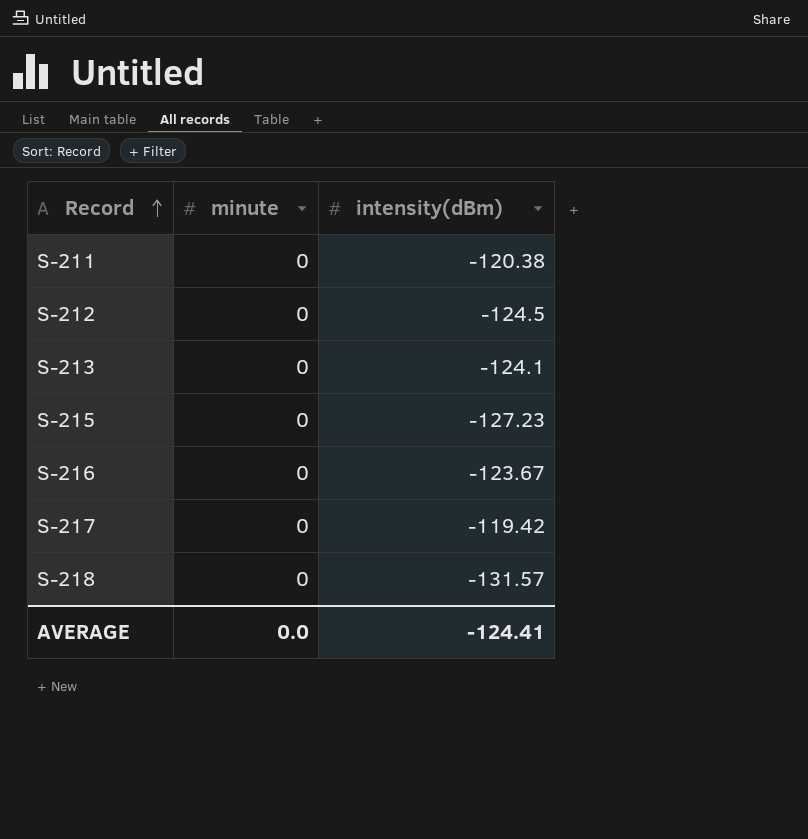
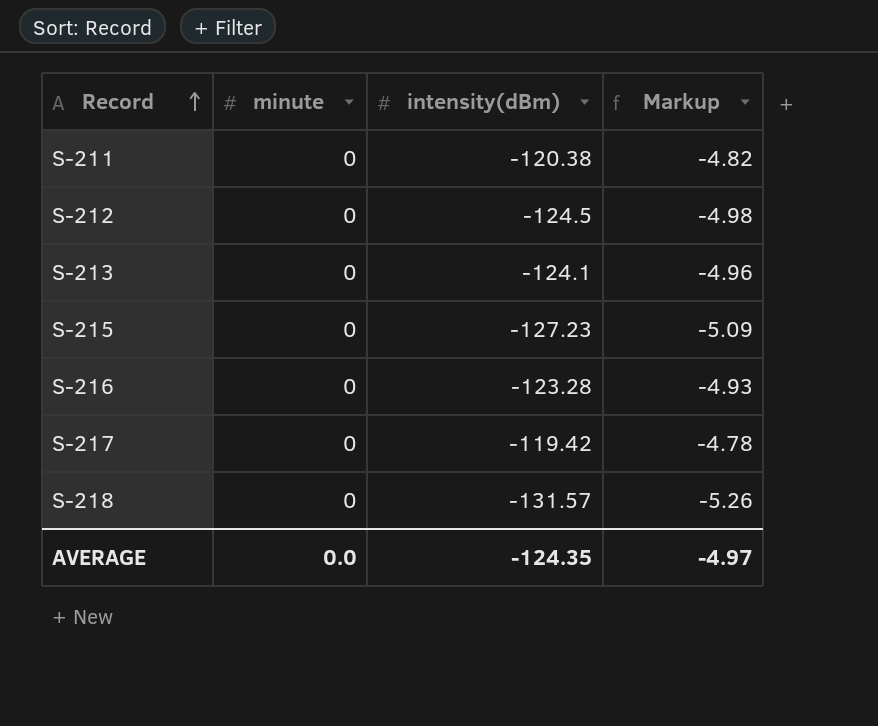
column Markup | formula: none -> [intensity(dBm)] * 0.04
S-216 | intensity(dBm): -123.67 -> -123.28
AVERAGE | intensity(dBm): -124.41 -> -124.35

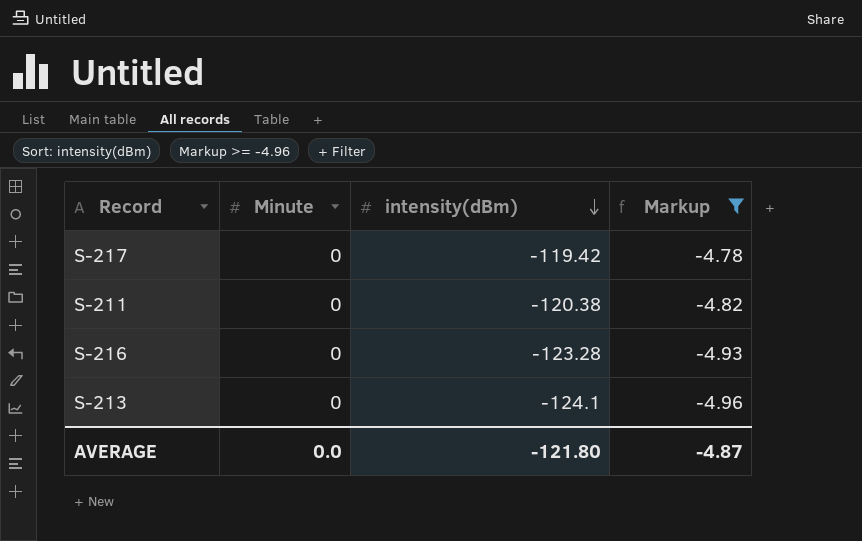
filter: none -> Markup >= -4.96
row order: Record ascending -> intensity(dBm) descending
column name: minute -> Minute
AVERAGE | intensity(dBm): -124.35 -> -121.80
AVERAGE | Markup: -4.97 -> -4.87

